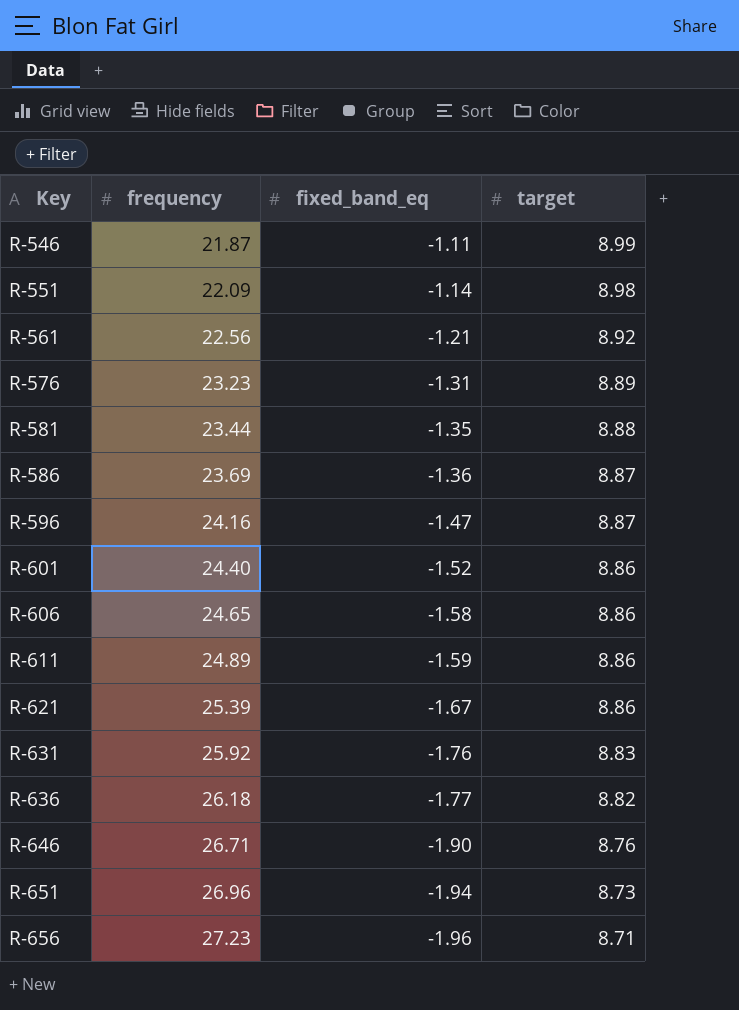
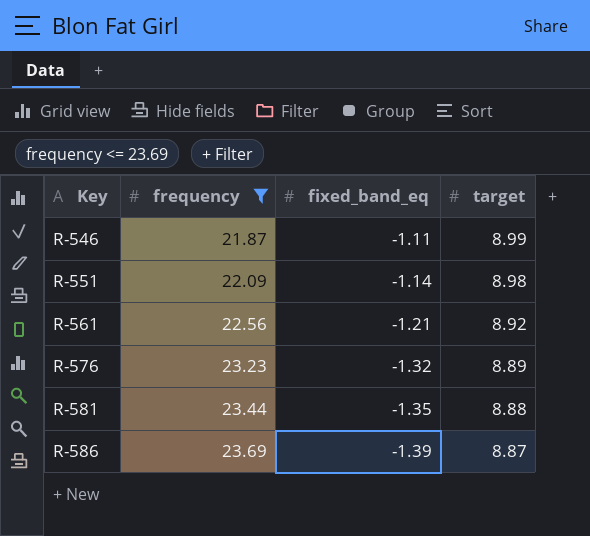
filter: none -> frequency <= 23.69
R-576 | fixed_band_eq: -1.31 -> -1.32
R-586 | fixed_band_eq: -1.36 -> -1.39

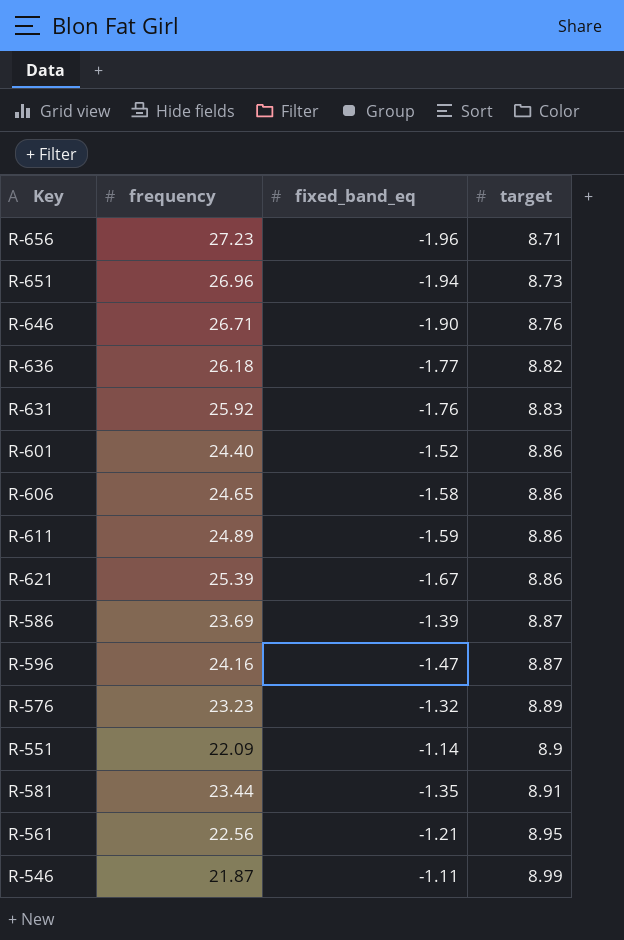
filter: frequency <= 23.69 -> none
row order: Key ascending -> target ascending
R-551 | target: 8.98 -> 8.9
R-581 | target: 8.88 -> 8.91
R-561 | target: 8.92 -> 8.95

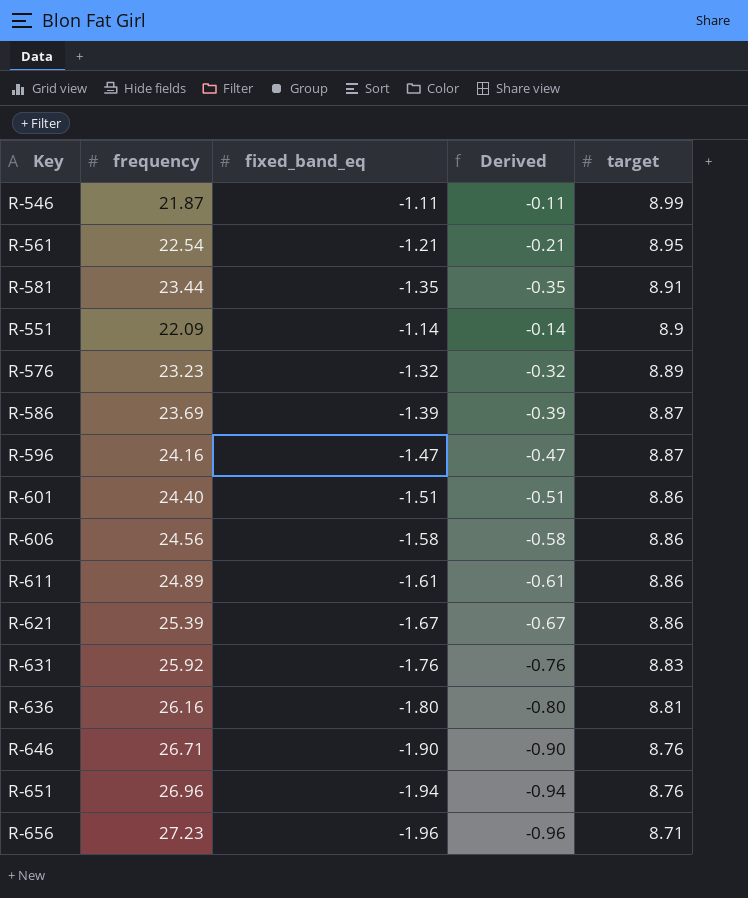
row order: target ascending -> target descending
column Derived | formula: none -> [fixed_band_eq] + 1
R-561 | frequency: 22.56 -> 22.54
R-601 | fixed_band_eq: -1.52 -> -1.51
R-606 | frequency: 24.65 -> 24.56
R-611 | fixed_band_eq: -1.59 -> -1.61
R-636 | frequency: 26.18 -> 26.16
R-636 | fixed_band_eq: -1.77 -> -1.80
R-636 | target: 8.82 -> 8.81
R-651 | target: 8.73 -> 8.76

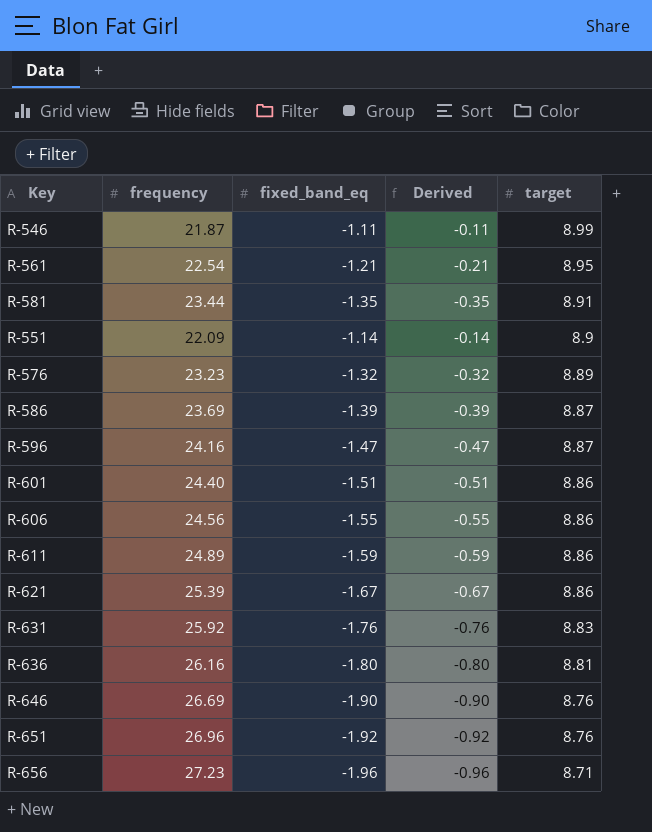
R-606 | fixed_band_eq: -1.58 -> -1.55
R-606 | Derived: -0.58 -> -0.55
R-611 | fixed_band_eq: -1.61 -> -1.59
R-611 | Derived: -0.61 -> -0.59
R-646 | frequency: 26.71 -> 26.69
R-651 | fixed_band_eq: -1.94 -> -1.92
R-651 | Derived: -0.94 -> -0.92

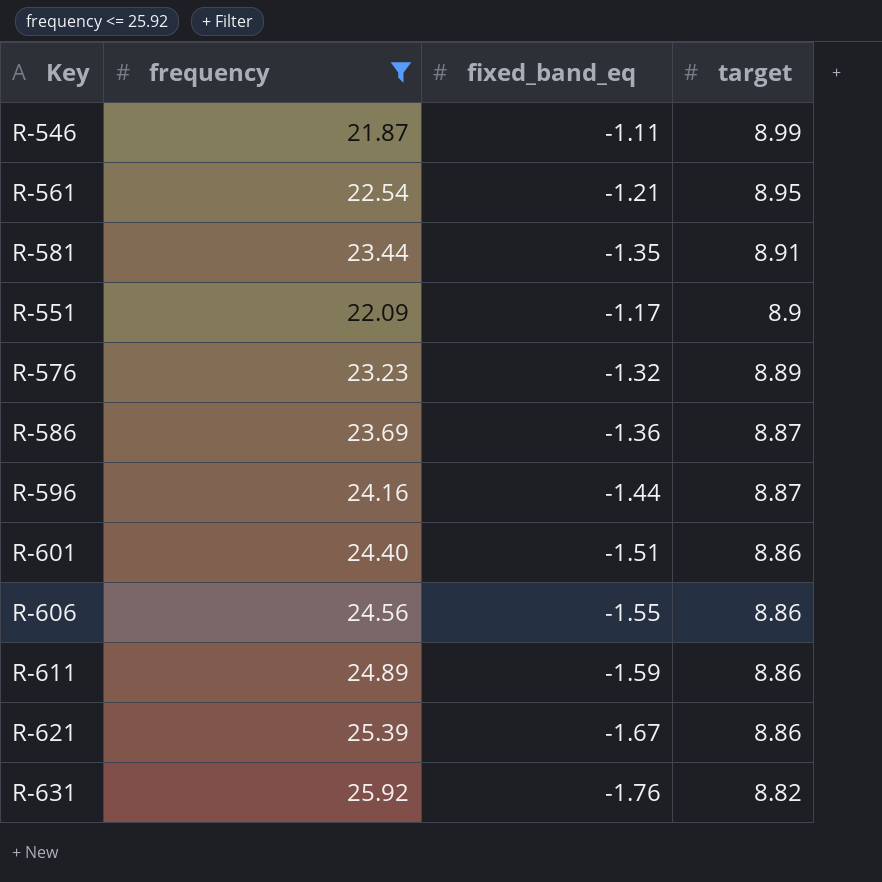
filter: none -> frequency <= 25.92
column Derived | formula: [fixed_band_eq] + 1 -> none
R-551 | fixed_band_eq: -1.14 -> -1.17
R-586 | fixed_band_eq: -1.39 -> -1.36
R-596 | fixed_band_eq: -1.47 -> -1.44
R-631 | target: 8.83 -> 8.82

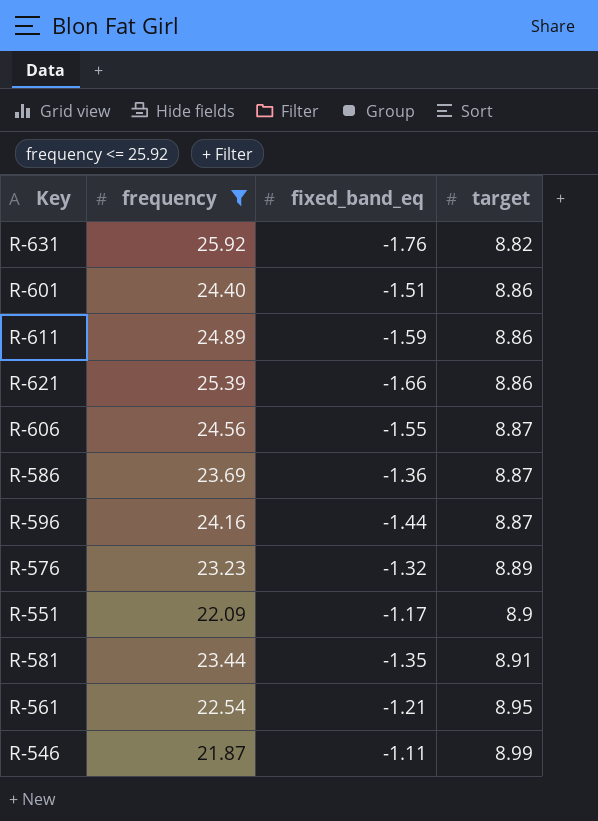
row order: target descending -> target ascending
R-621 | fixed_band_eq: -1.67 -> -1.66
R-606 | target: 8.86 -> 8.87

